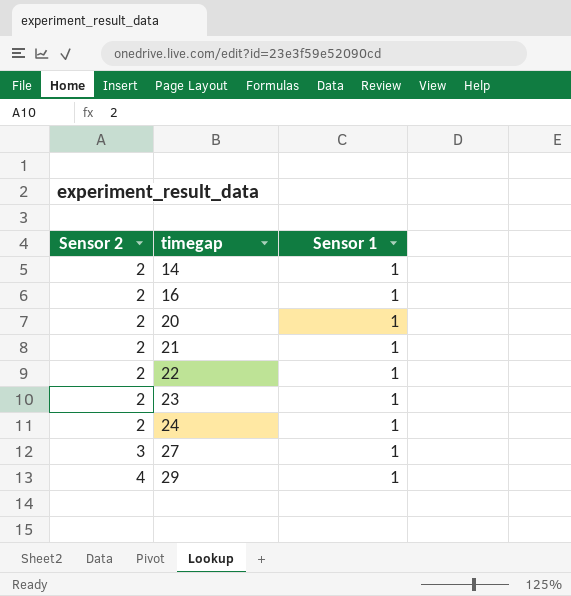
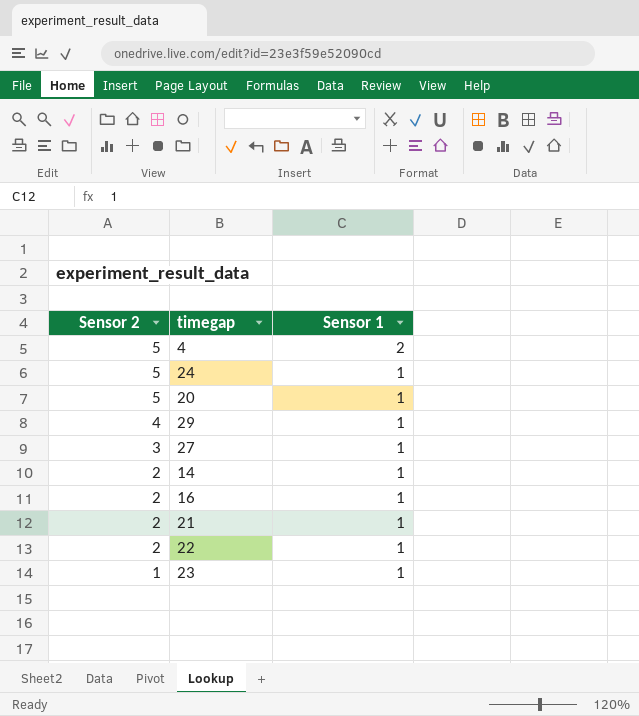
row order: Sensor 2 ascending -> Sensor 2 descending
row 4: none -> 5 | 2
24 | Sensor 2: 2 -> 5
20 | Sensor 2: 2 -> 5
23 | Sensor 2: 2 -> 1

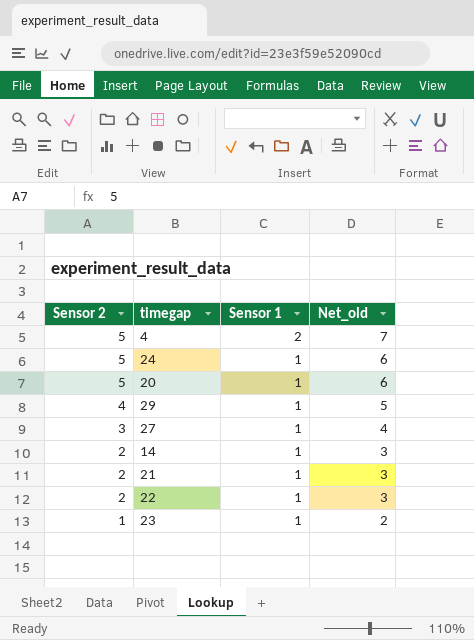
column Net_old | formula: none -> [Sensor 2] + [Sensor 1]
row 16: 2 | 1 -> none

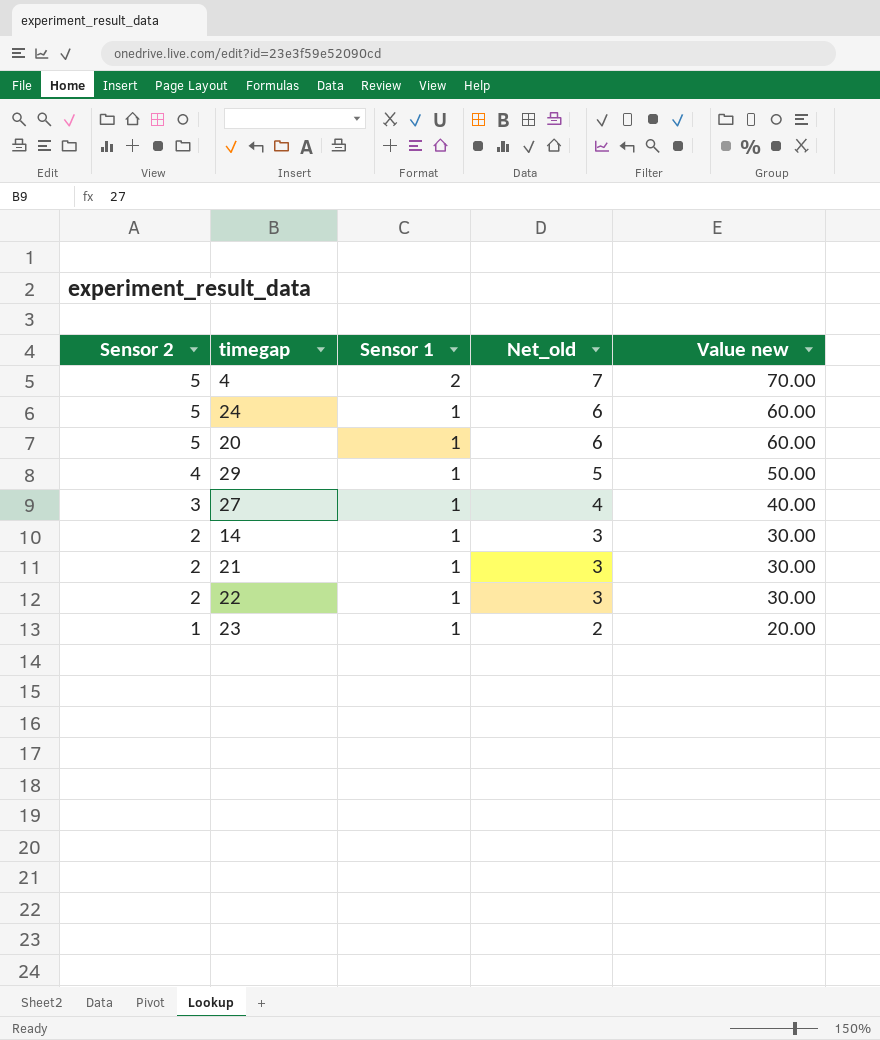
column Value new | formula: none -> [Net_old] * 10

